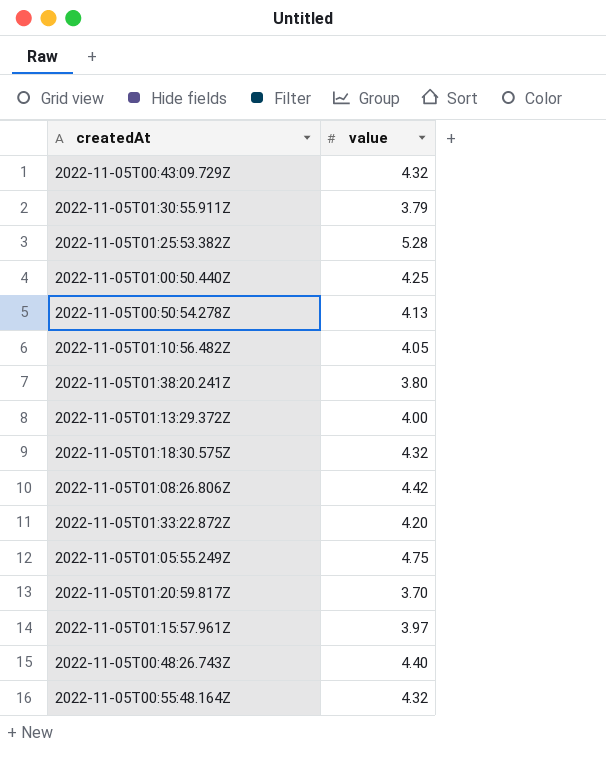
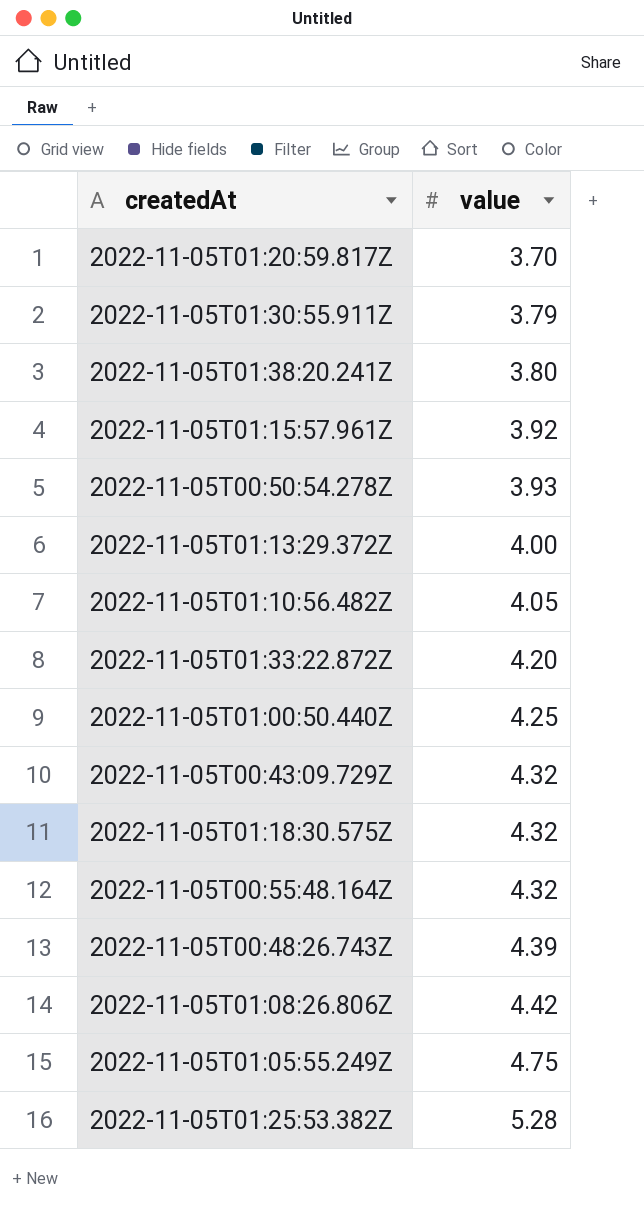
row order: none -> value ascending
2022-11-05T01:15:57.961Z | value: 3.97 -> 3.92
2022-11-05T00:50:54.278Z | value: 4.13 -> 3.93
2022-11-05T00:48:26.743Z | value: 4.40 -> 4.39

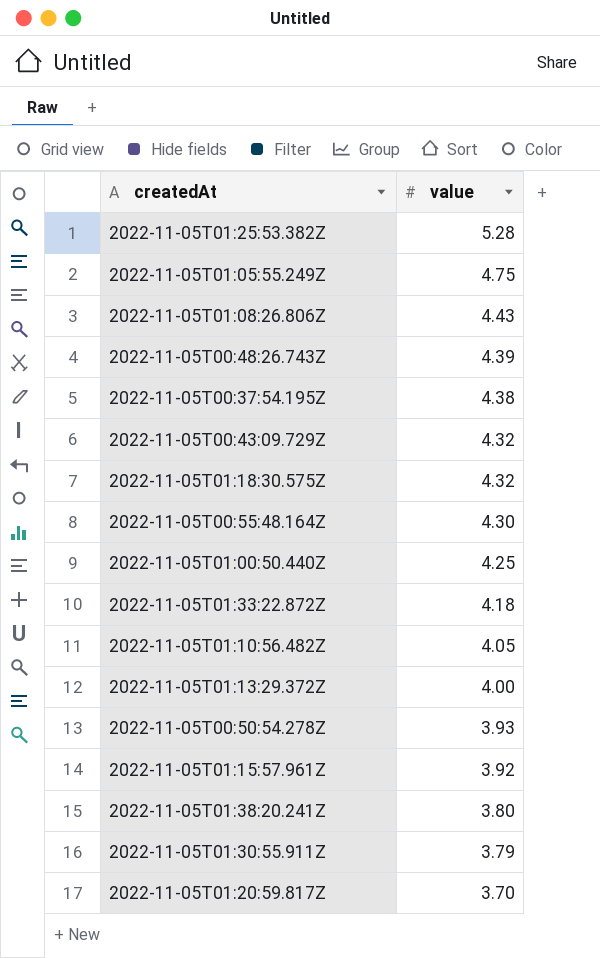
row order: value ascending -> value descending
2022-11-05T01:08:26.806Z | value: 4.42 -> 4.43
row 2022-11-05T00:37:54.195Z: none -> 4.38
2022-11-05T00:55:48.164Z | value: 4.32 -> 4.30
2022-11-05T01:33:22.872Z | value: 4.20 -> 4.18

